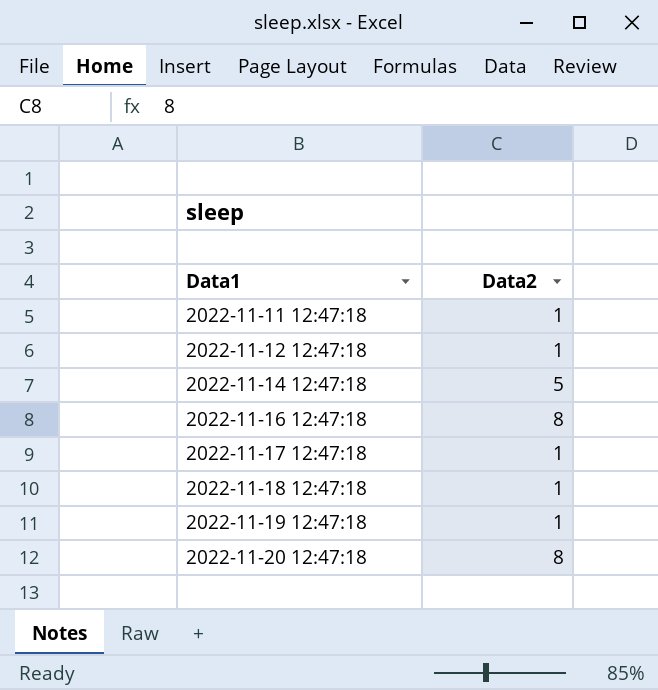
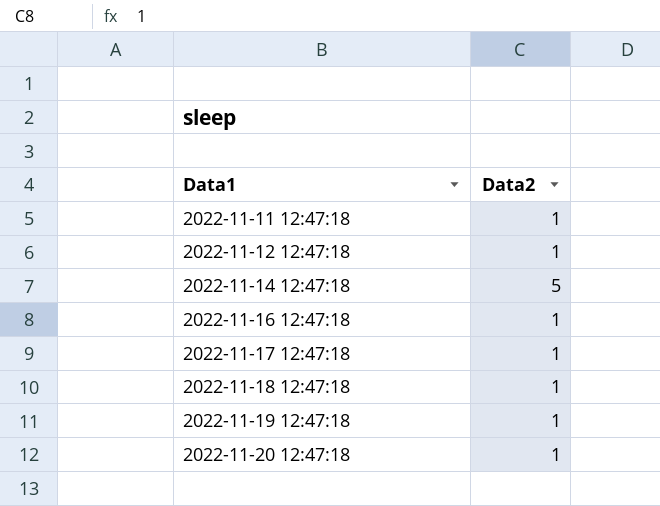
2022-11-16 12:47:18 | Data2: 8 -> 1
2022-11-20 12:47:18 | Data2: 8 -> 1

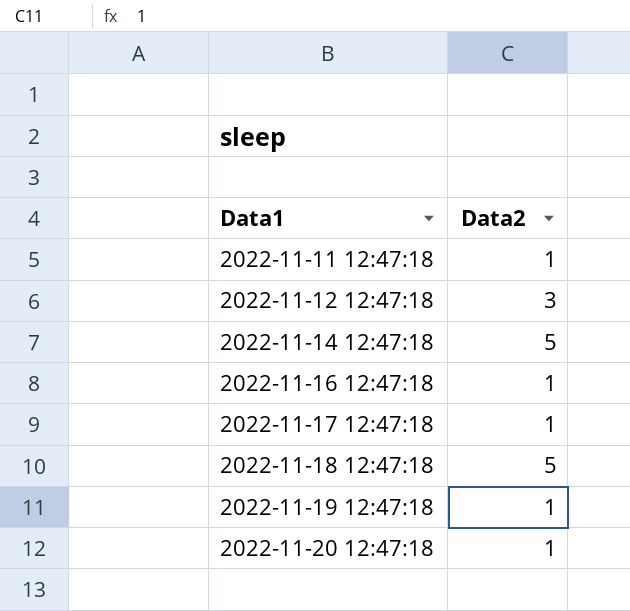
2022-11-12 12:47:18 | Data2: 1 -> 3
2022-11-18 12:47:18 | Data2: 1 -> 5

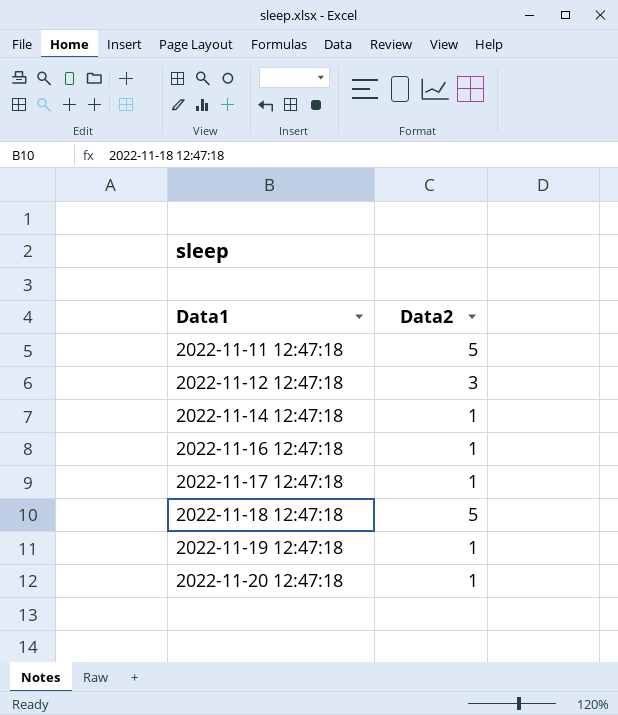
2022-11-11 12:47:18 | Data2: 1 -> 5
2022-11-14 12:47:18 | Data2: 5 -> 1

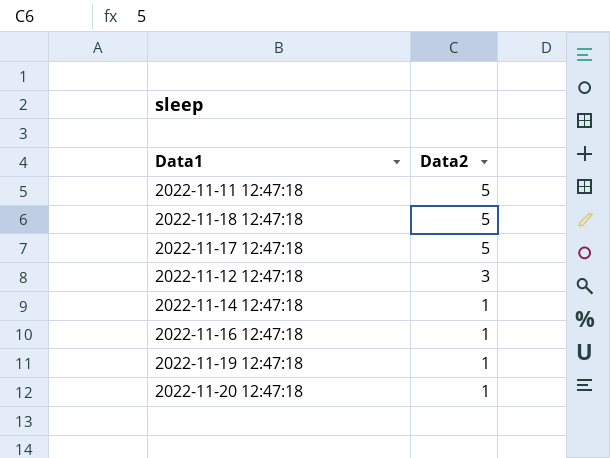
row order: Data1 ascending -> Data2 descending
2022-11-17 12:47:18 | Data2: 1 -> 5

